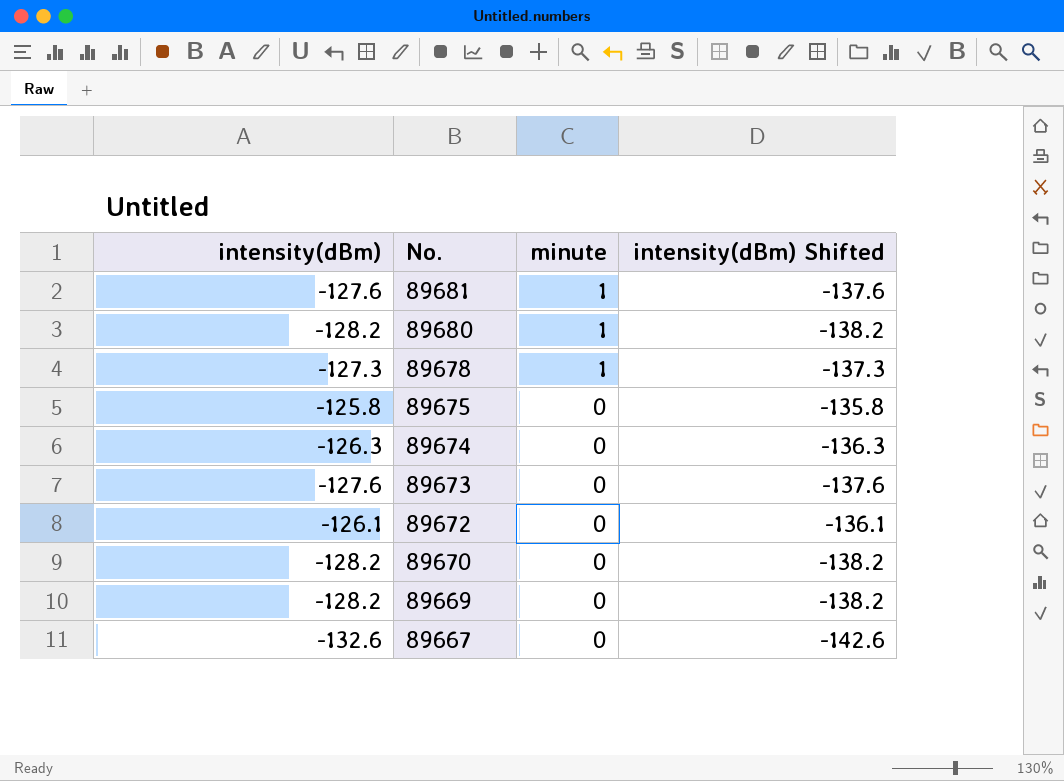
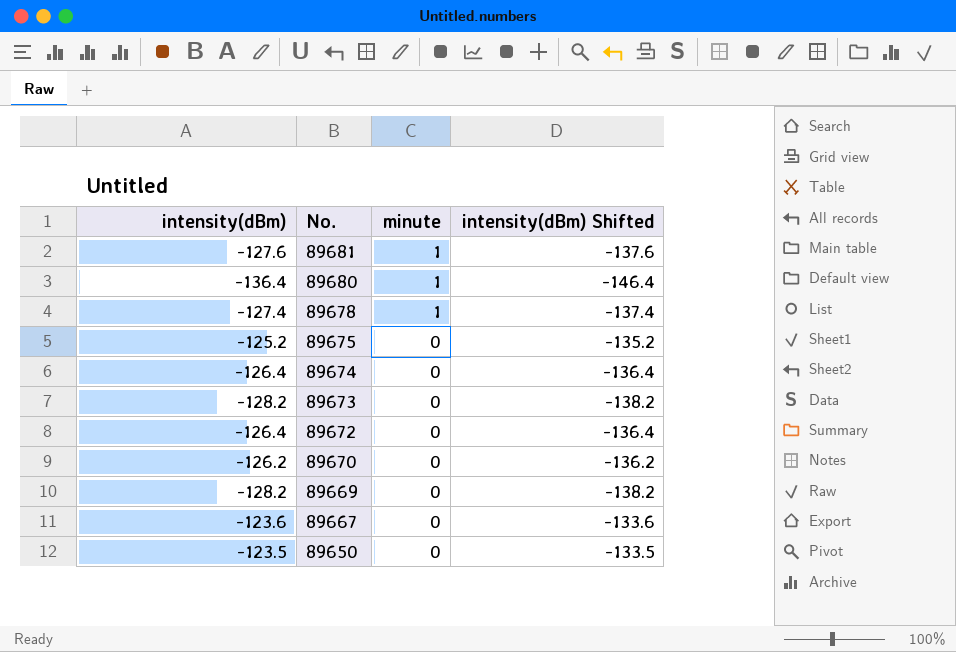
89680 | intensity(dBm): -128.2 -> -136.4
89680 | intensity(dBm) Shifted: -138.2 -> -146.4
89678 | intensity(dBm): -127.3 -> -127.4
89678 | intensity(dBm) Shifted: -137.3 -> -137.4
89675 | intensity(dBm): -125.8 -> -125.2
89675 | intensity(dBm) Shifted: -135.8 -> -135.2
89674 | intensity(dBm): -126.3 -> -126.4
89674 | intensity(dBm) Shifted: -136.3 -> -136.4
89673 | intensity(dBm): -127.6 -> -128.2
89673 | intensity(dBm) Shifted: -137.6 -> -138.2
89672 | intensity(dBm): -126.1 -> -126.4
89672 | intensity(dBm) Shifted: -136.1 -> -136.4
89670 | intensity(dBm): -128.2 -> -126.2
89670 | intensity(dBm) Shifted: -138.2 -> -136.2
89667 | intensity(dBm): -132.6 -> -123.6
89667 | intensity(dBm) Shifted: -142.6 -> -133.6
row 89650: none -> -123.5 | 0 | -133.5

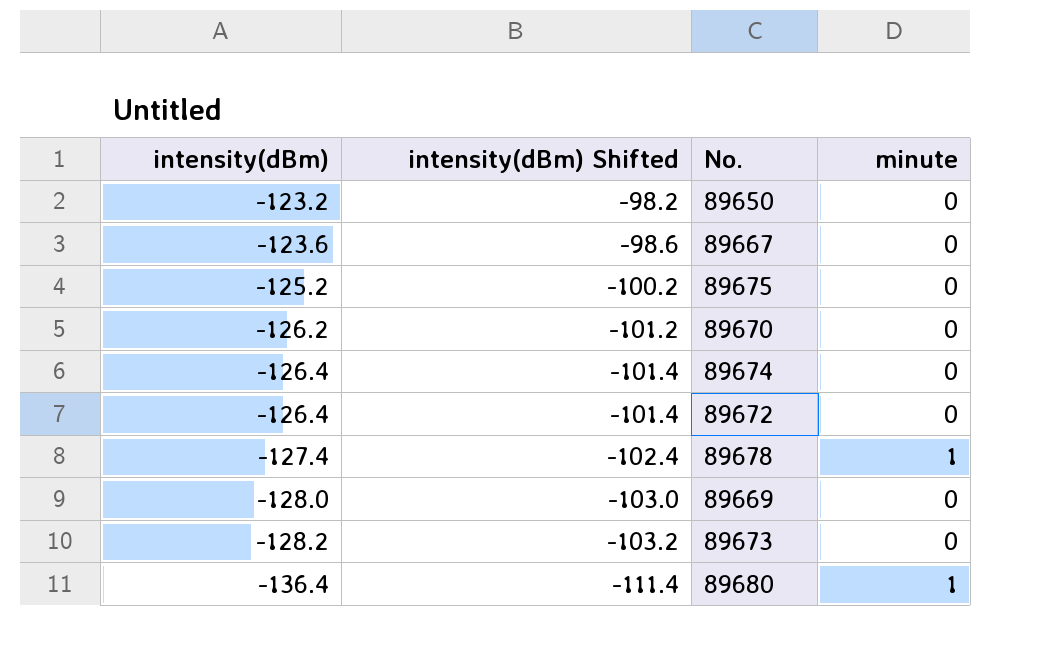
row order: No. descending -> intensity(dBm) descending
column intensity(dBm) Shifted | formula: [intensity(dBm)] - 10 -> [intensity(dBm)] + 25
column intensity(dBm) Shifted | position: 4 -> 2
row 89681: -127.6 | 1 | -137.6 -> none
89650 | intensity(dBm): -123.5 -> -123.2
89669 | intensity(dBm): -128.2 -> -128.0

